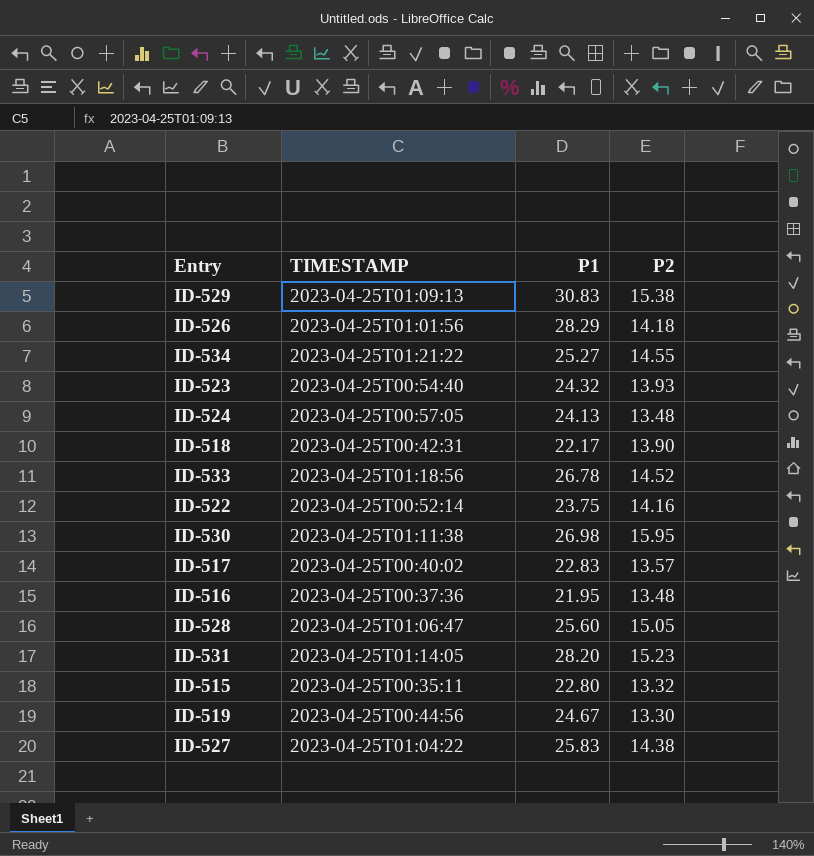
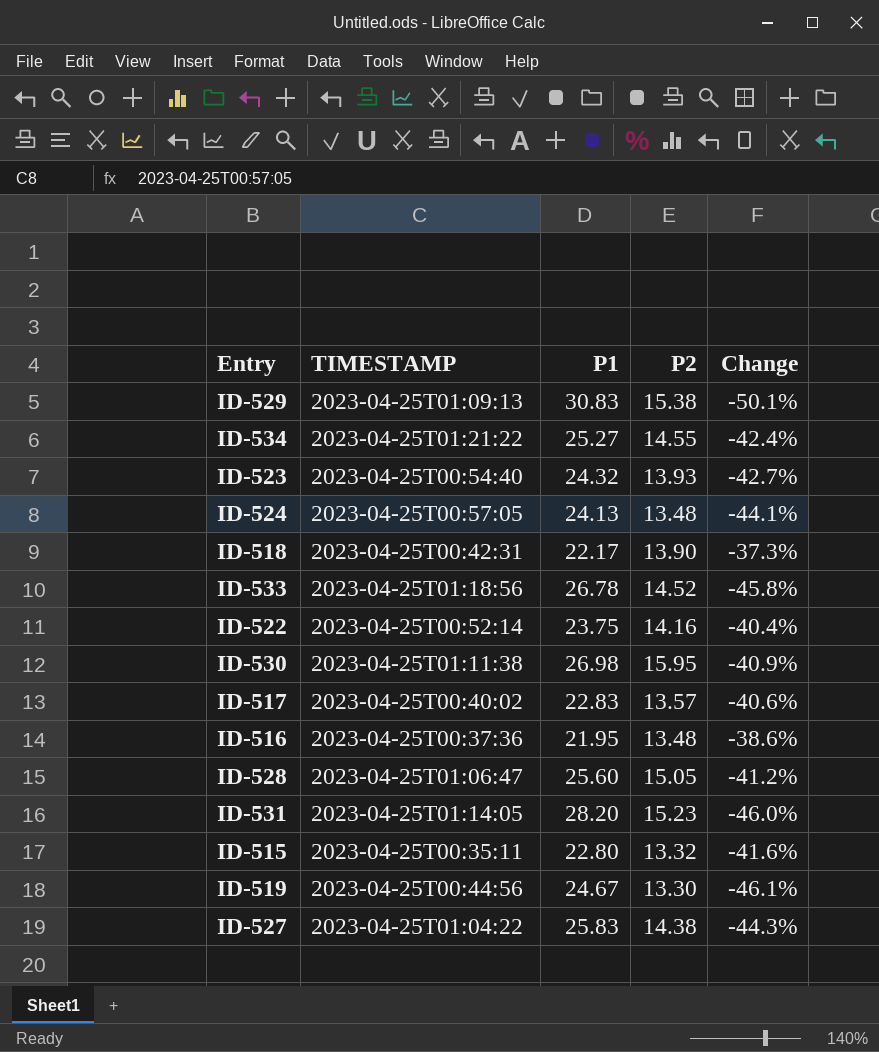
column Change | formula: none -> ([P2] - [P1]) / [P1]
row ID-526: 2023-04-25T01:01:56 | 28.29 | 14.18 -> none

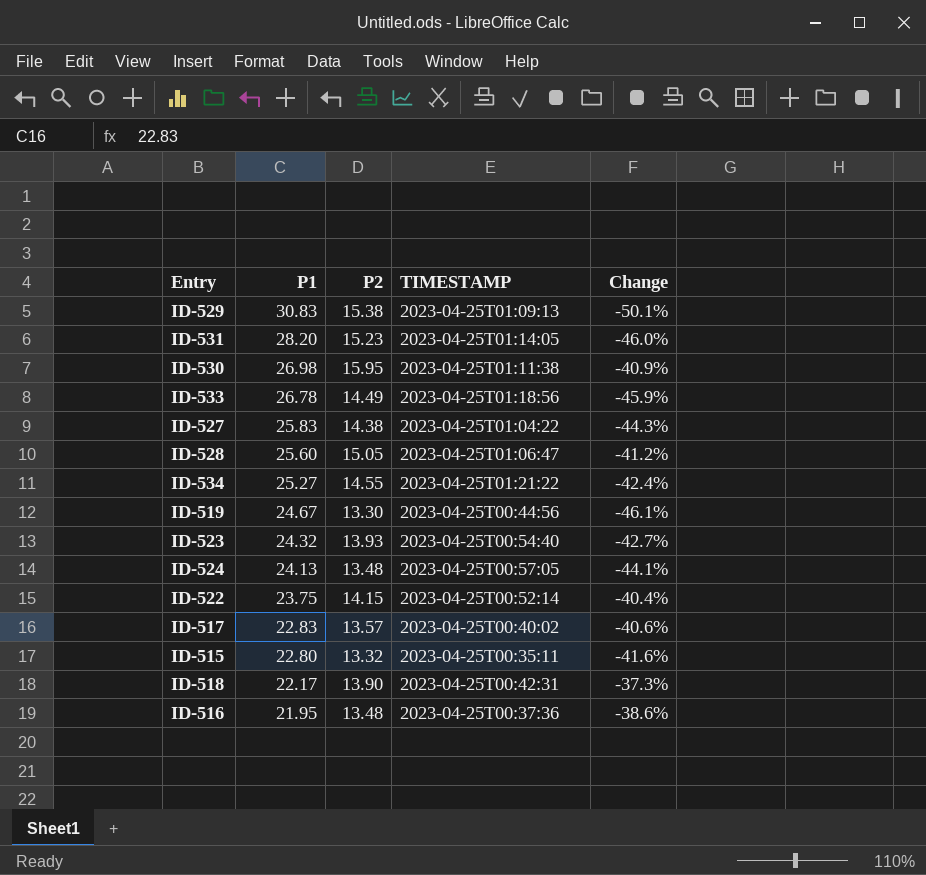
row order: none -> P1 descending
column TIMESTAMP | position: 2 -> 4
ID-533 | P2: 14.52 -> 14.49
ID-533 | Change: -45.8% -> -45.9%
ID-522 | P2: 14.16 -> 14.15

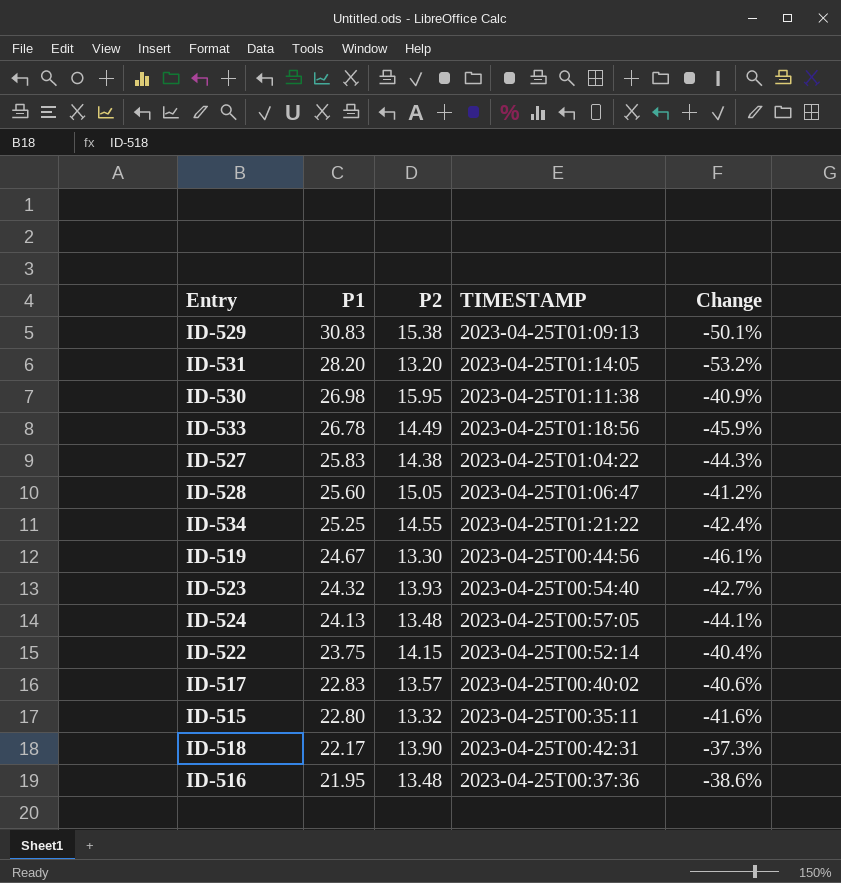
ID-531 | P2: 15.23 -> 13.20
ID-531 | Change: -46.0% -> -53.2%
ID-534 | P1: 25.27 -> 25.25

